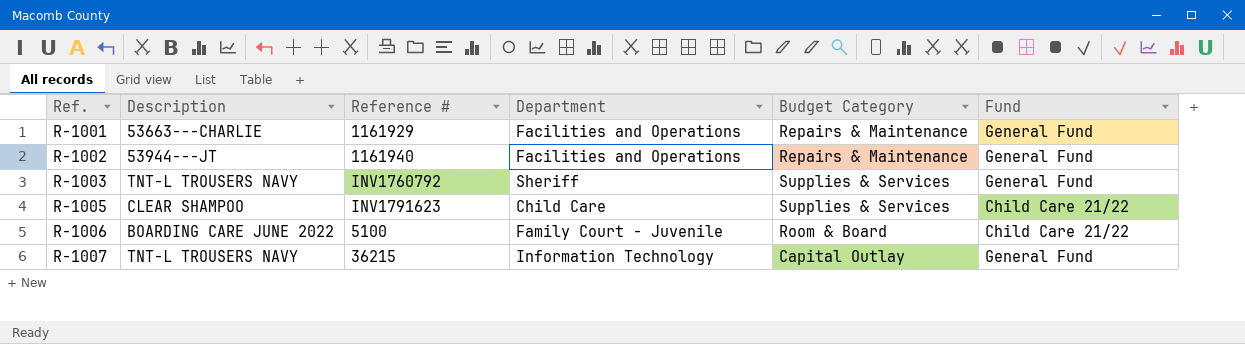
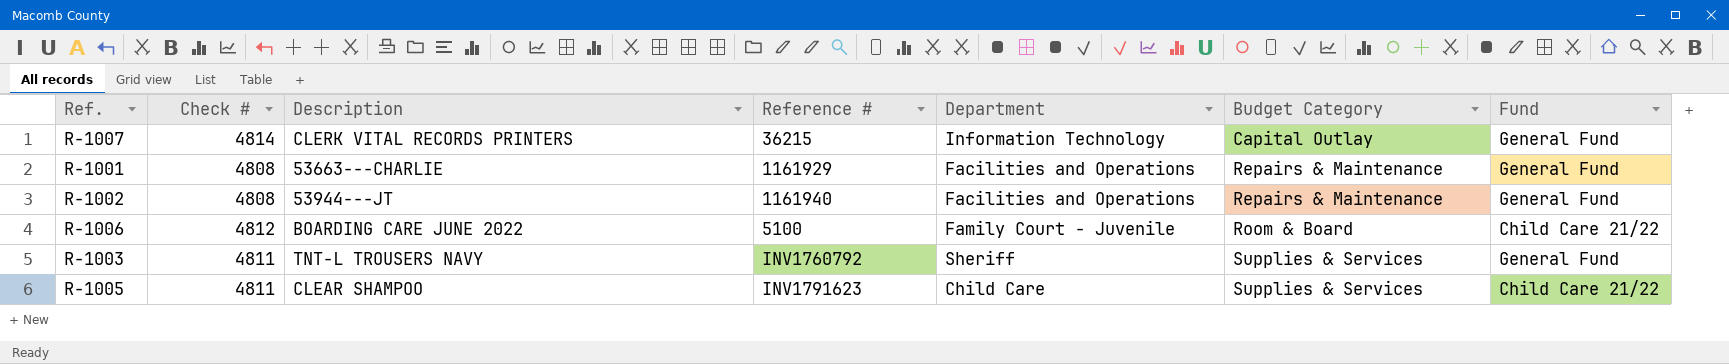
row order: Ref. ascending -> Budget Category ascending
column Check # | position: none -> 2
R-1007 | Description: TNT-L TROUSERS NAVY -> CLERK VITAL RECORDS PRINTERS

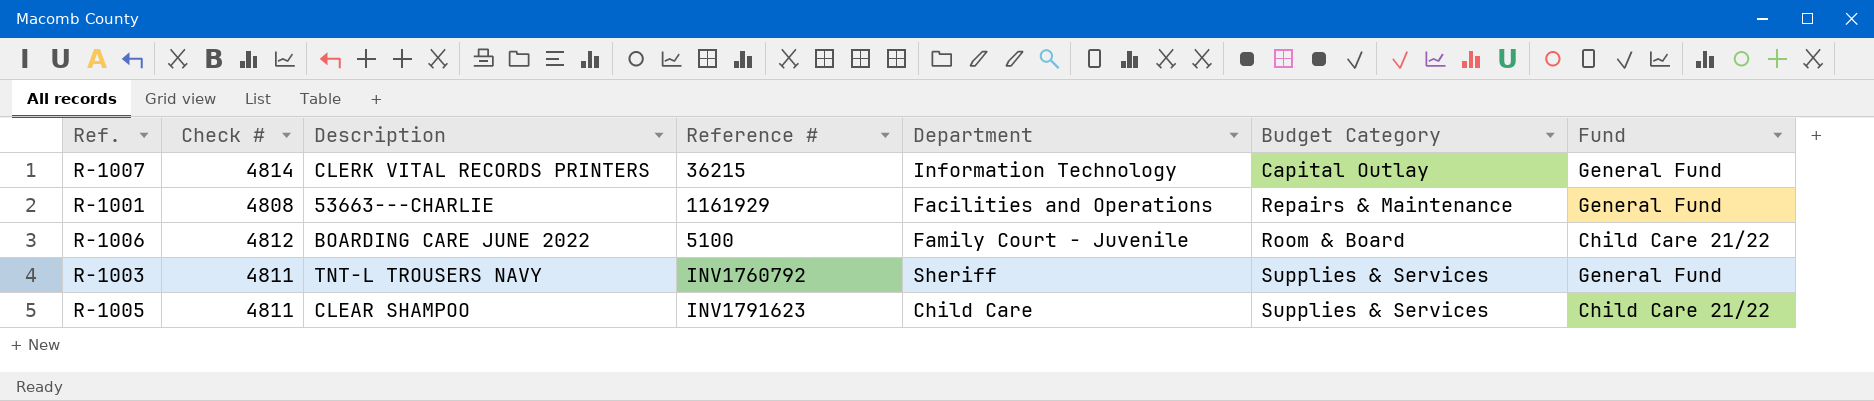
row R-1002: 4808 | 53944---JT | 1161940 | Facilities and Operations | Repairs & Maintenance | General Fund -> none

